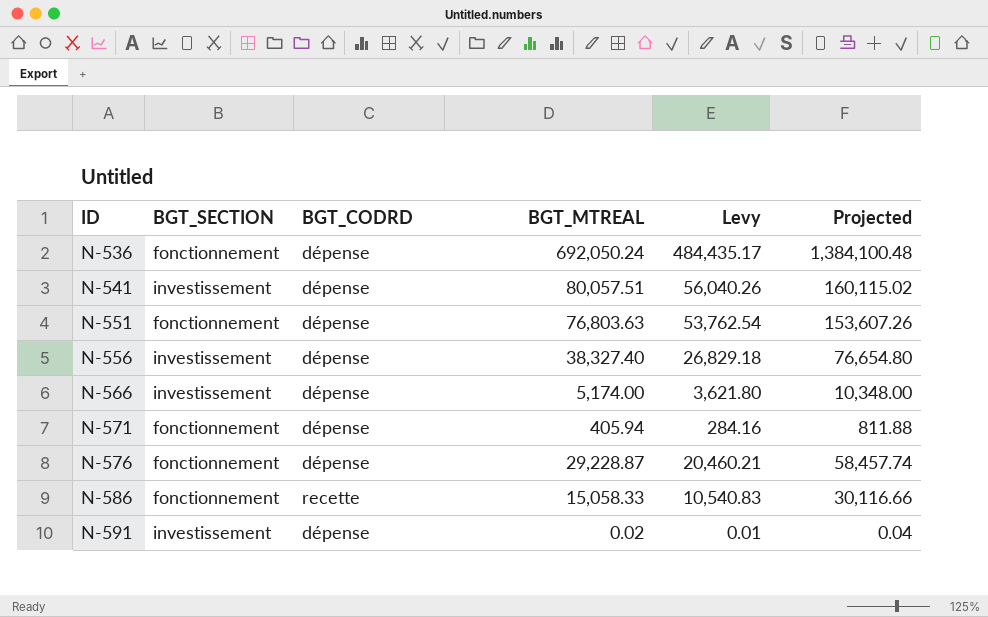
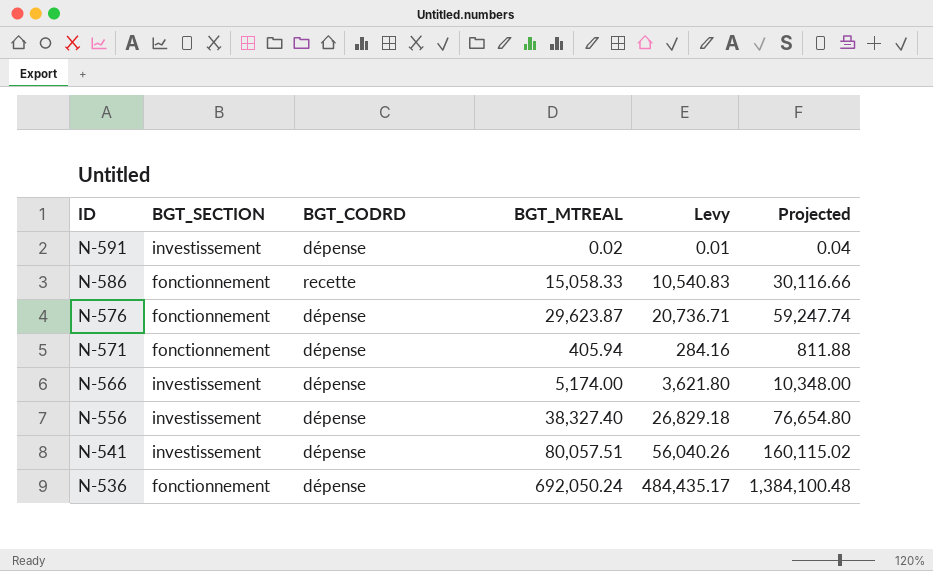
row order: ID ascending -> ID descending
row N-551: fonctionnement | dépense | 76,803.63 | 53,762.54 | 153,607.26 -> none
N-576 | BGT_MTREAL: 29,228.87 -> 29,623.87
N-576 | Levy: 20,460.21 -> 20,736.71
N-576 | Projected: 58,457.74 -> 59,247.74

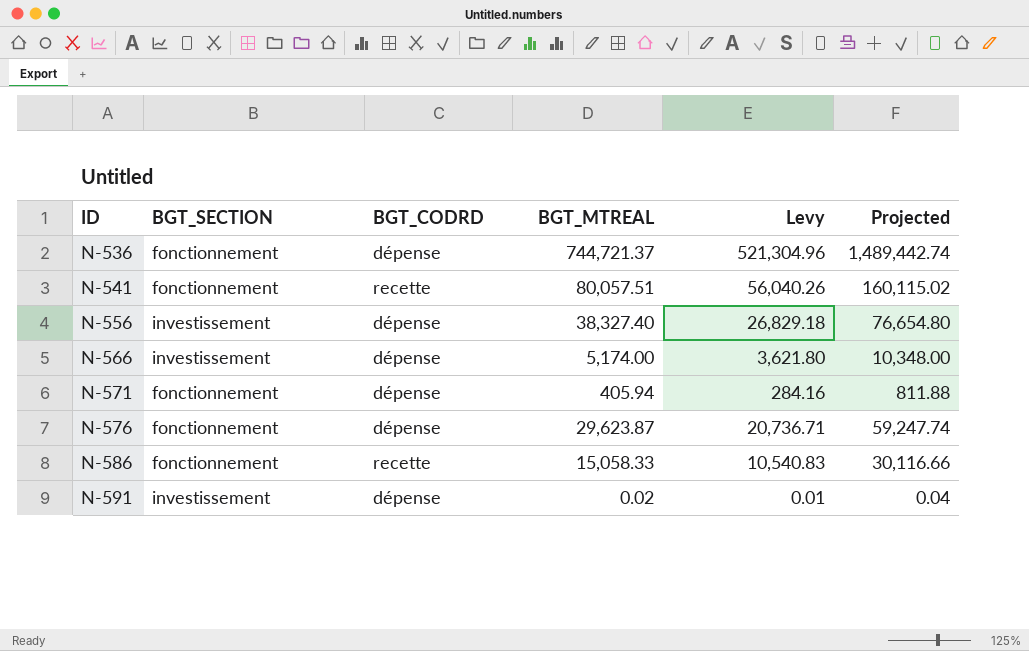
row order: ID descending -> ID ascending
N-536 | BGT_MTREAL: 692,050.24 -> 744,721.37
N-536 | Levy: 484,435.17 -> 521,304.96
N-536 | Projected: 1,384,100.48 -> 1,489,442.74
N-541 | BGT_SECTION: investissement -> fonctionnement
N-541 | BGT_CODRD: dépense -> recette

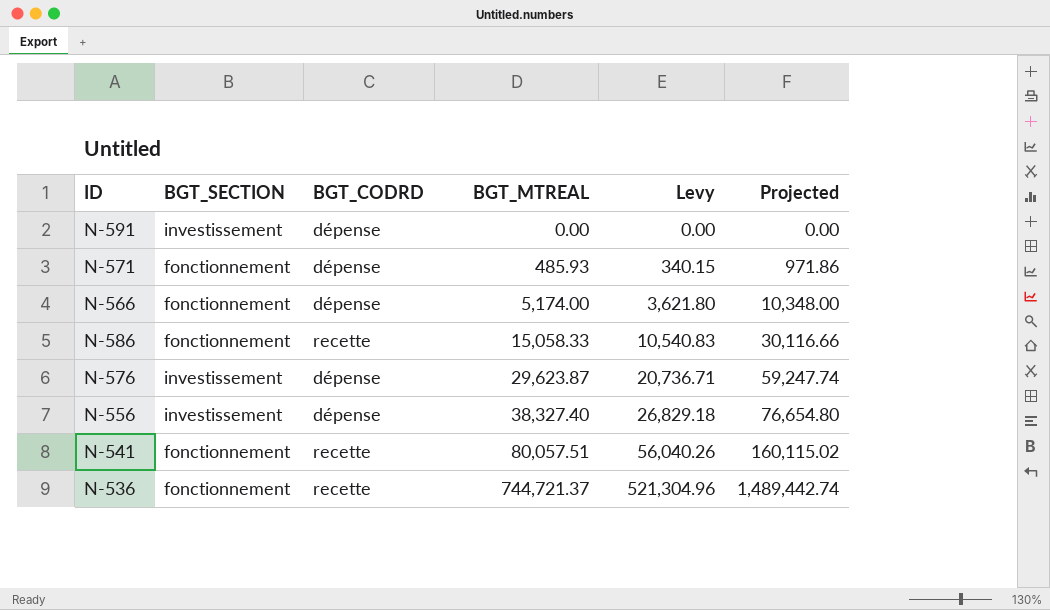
row order: ID ascending -> BGT_MTREAL ascending
N-591 | BGT_MTREAL: 0.02 -> 0.00
N-591 | Levy: 0.01 -> 0.00
N-591 | Projected: 0.04 -> 0.00
N-571 | BGT_MTREAL: 405.94 -> 485.93
N-571 | Levy: 284.16 -> 340.15
N-571 | Projected: 811.88 -> 971.86
N-566 | BGT_SECTION: investissement -> fonctionnement
N-576 | BGT_SECTION: fonctionnement -> investissement
N-536 | BGT_CODRD: dépense -> recette

